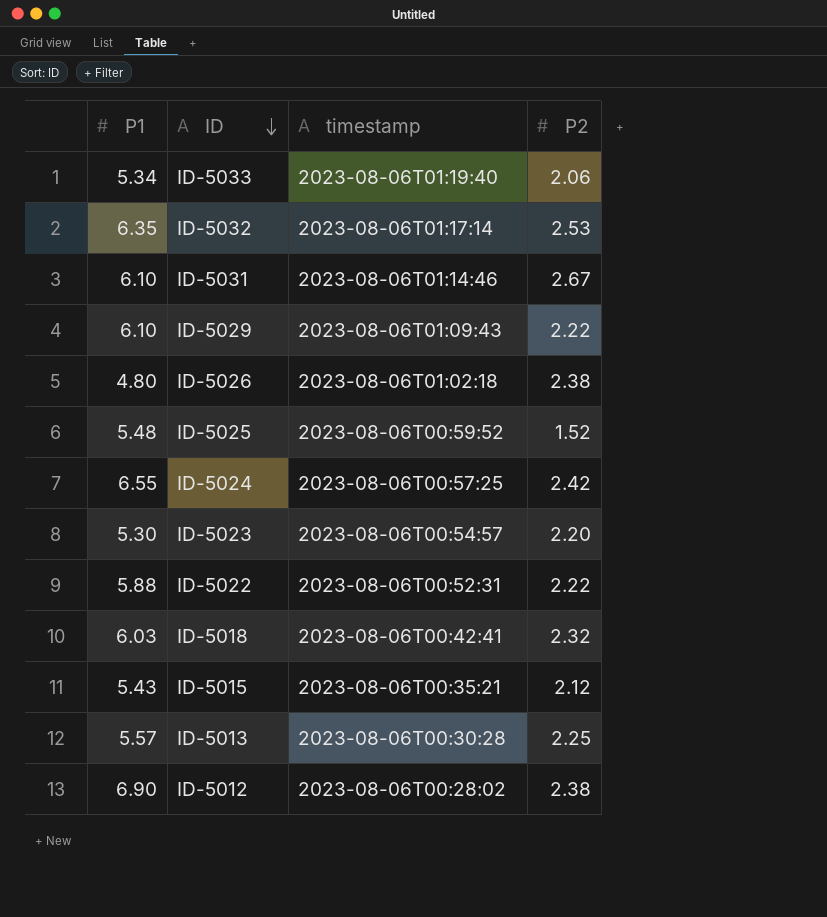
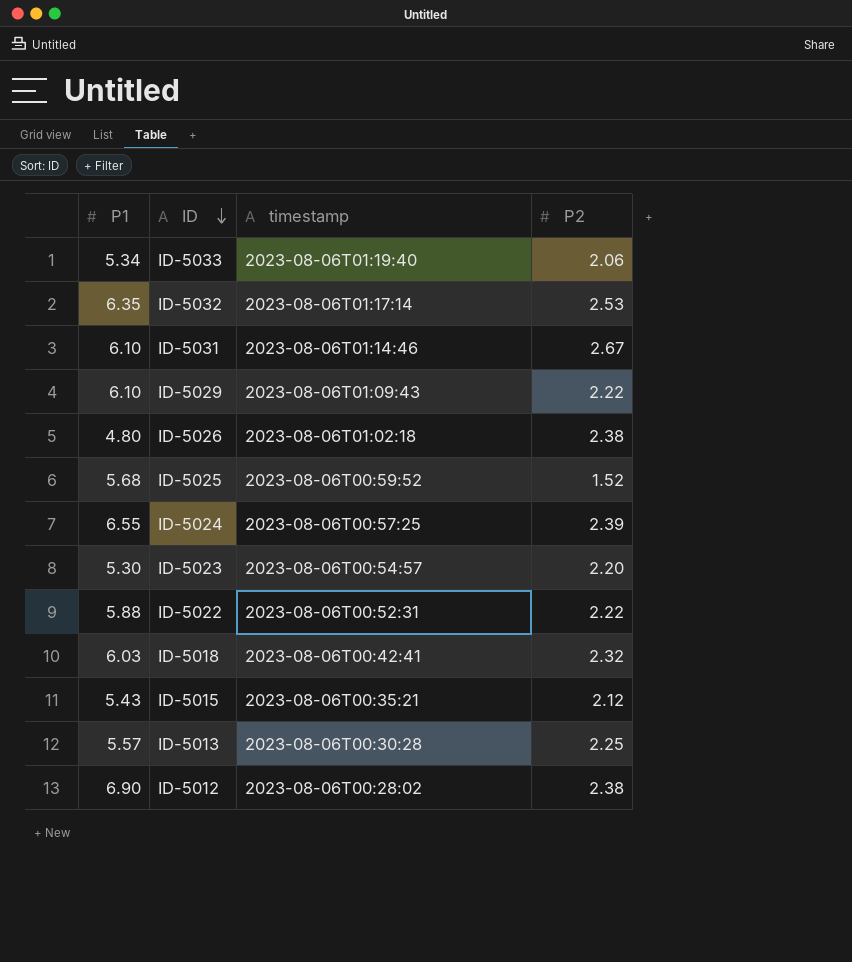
ID-5025 | P1: 5.48 -> 5.68
ID-5024 | P2: 2.42 -> 2.39

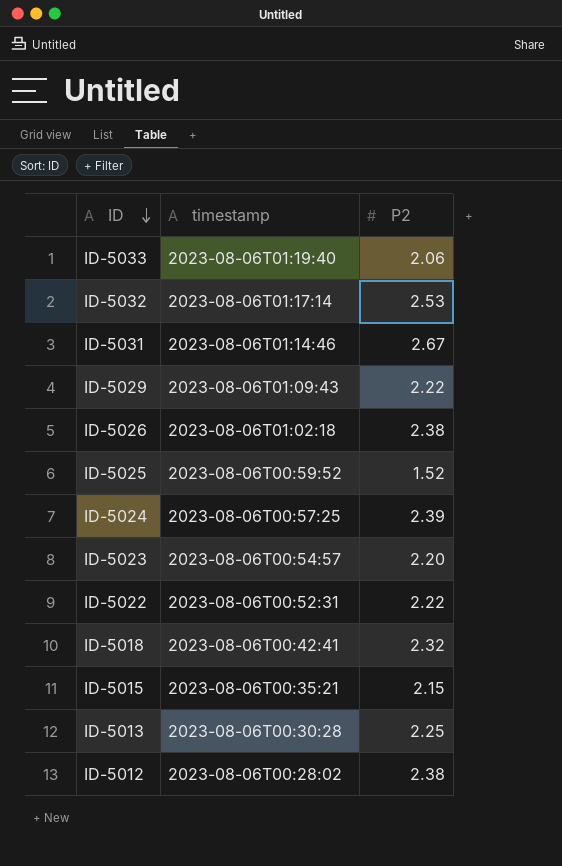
column P1 | position: 1 -> none
ID-5015 | P2: 2.12 -> 2.15

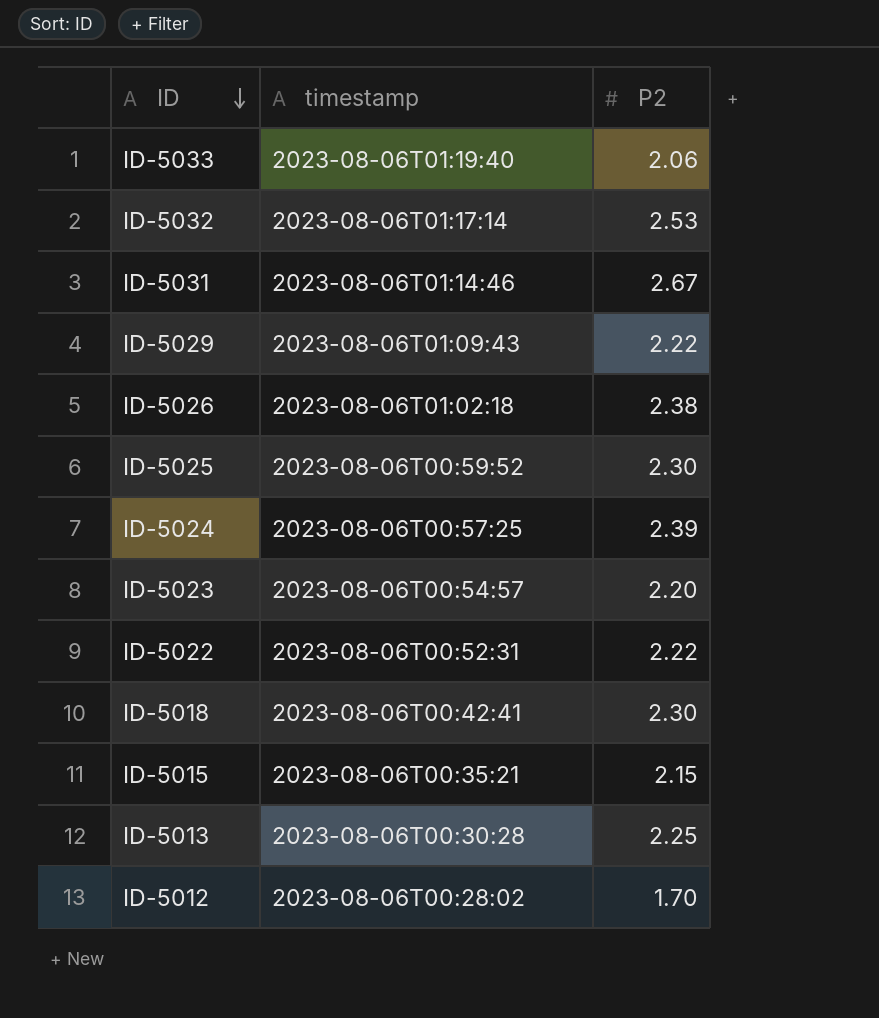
ID-5025 | P2: 1.52 -> 2.30
ID-5018 | P2: 2.32 -> 2.30
ID-5012 | P2: 2.38 -> 1.70

